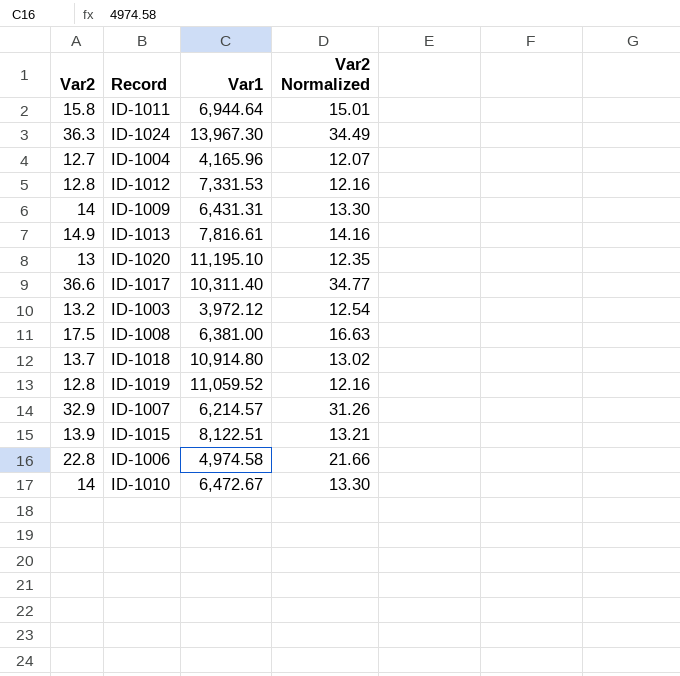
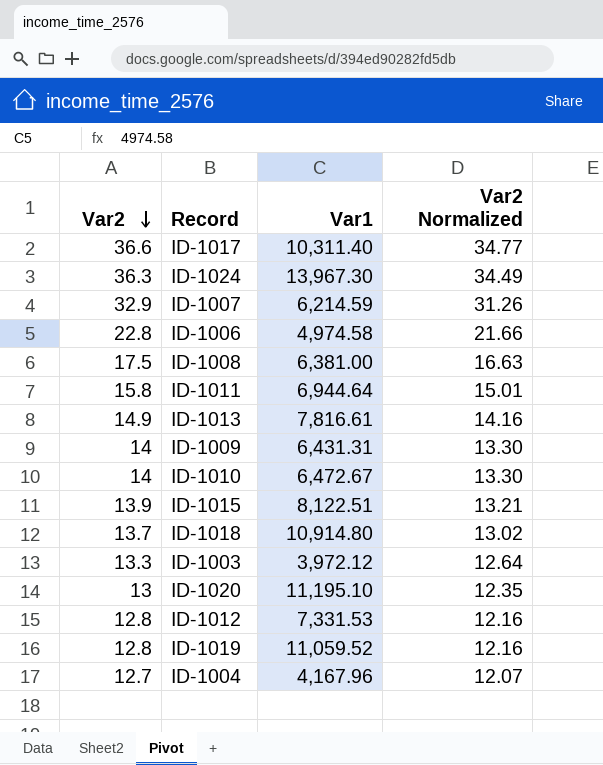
row order: none -> Var2 descending
ID-1007 | Var1: 6,214.57 -> 6,214.59
ID-1003 | Var2: 13.2 -> 13.3
ID-1003 | Var2 Normalized: 12.54 -> 12.64
ID-1004 | Var1: 4,165.96 -> 4,167.96

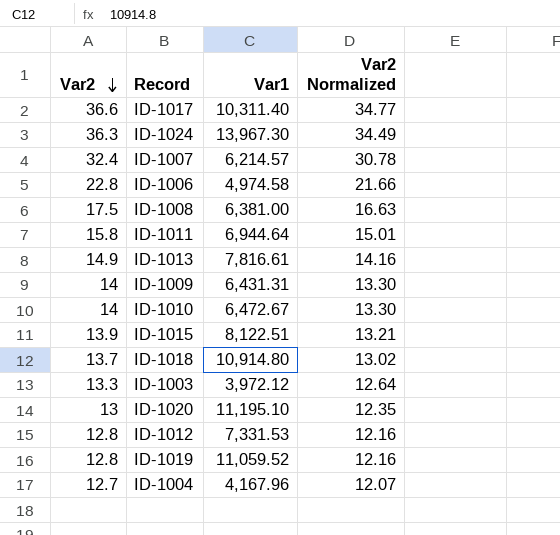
ID-1007 | Var2: 32.9 -> 32.4
ID-1007 | Var1: 6,214.59 -> 6,214.57
ID-1007 | Var2 Normalized: 31.26 -> 30.78

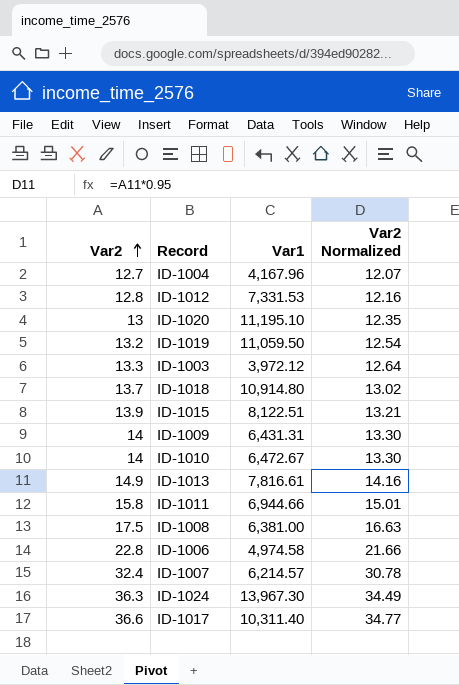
row order: Var2 descending -> Var2 ascending
ID-1019 | Var2: 12.8 -> 13.2
ID-1019 | Var1: 11,059.52 -> 11,059.50
ID-1019 | Var2 Normalized: 12.16 -> 12.54
ID-1011 | Var1: 6,944.64 -> 6,944.66

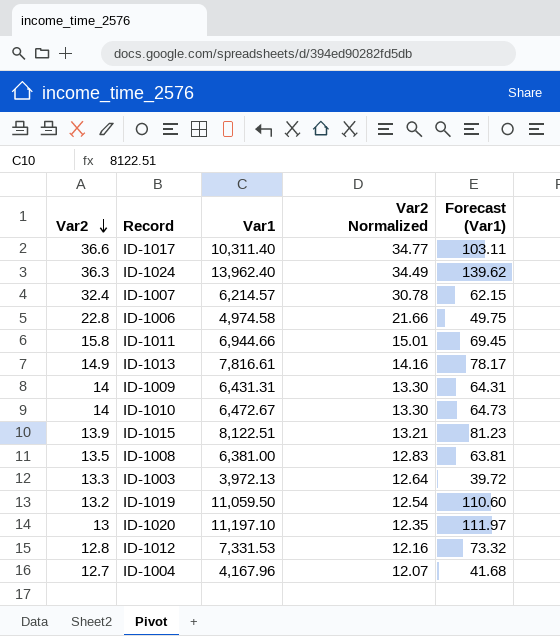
row order: Var2 ascending -> Var2 descending
column Forecast (Var1) | formula: none -> [Var1] * 0.01
row ID-1018: 13.7 | 10,914.80 | 13.02 -> none
ID-1024 | Var1: 13,967.30 -> 13,962.40
ID-1008 | Var2: 17.5 -> 13.5
ID-1008 | Var2 Normalized: 16.63 -> 12.83
ID-1003 | Var1: 3,972.12 -> 3,972.13
ID-1020 | Var1: 11,195.10 -> 11,197.10

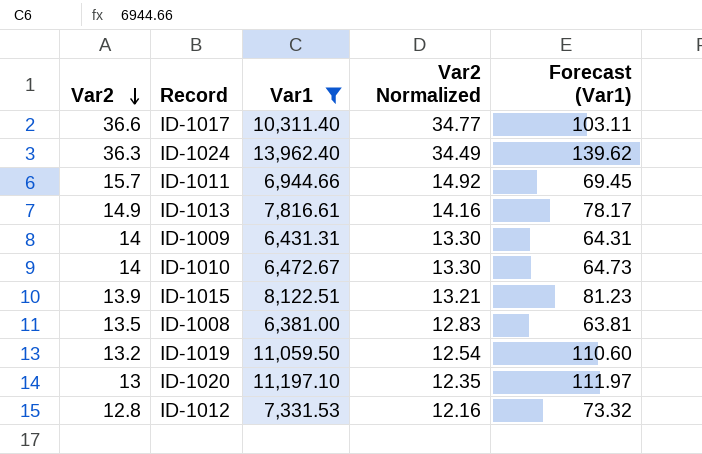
filter: none -> Var1 >= 6,381.00
ID-1011 | Var2: 15.8 -> 15.7
ID-1011 | Var2 Normalized: 15.01 -> 14.92

